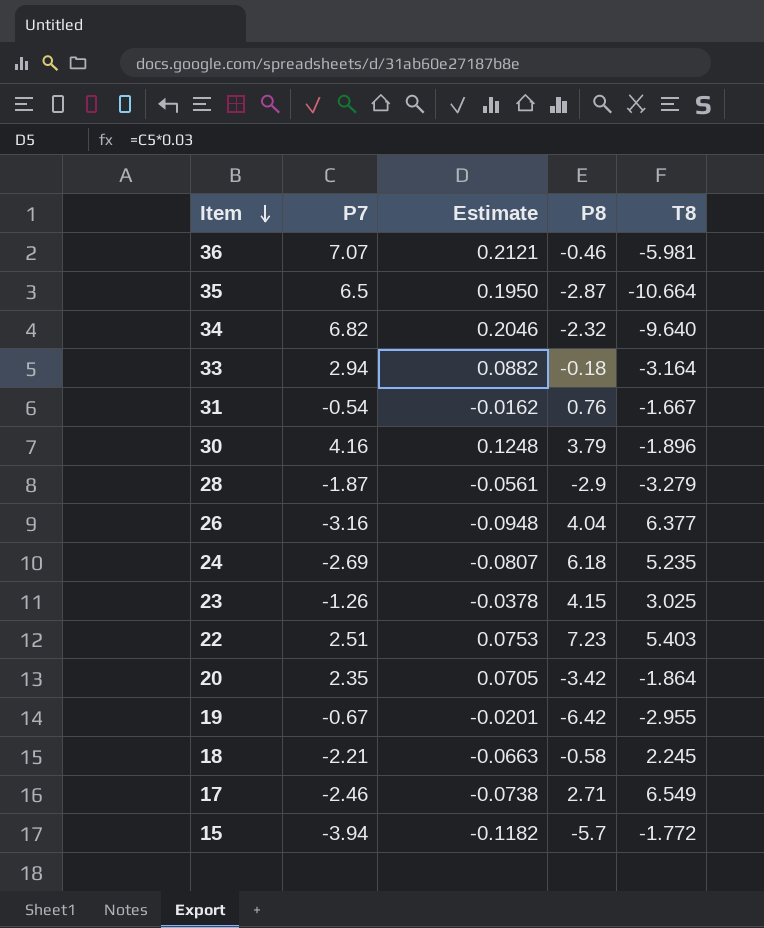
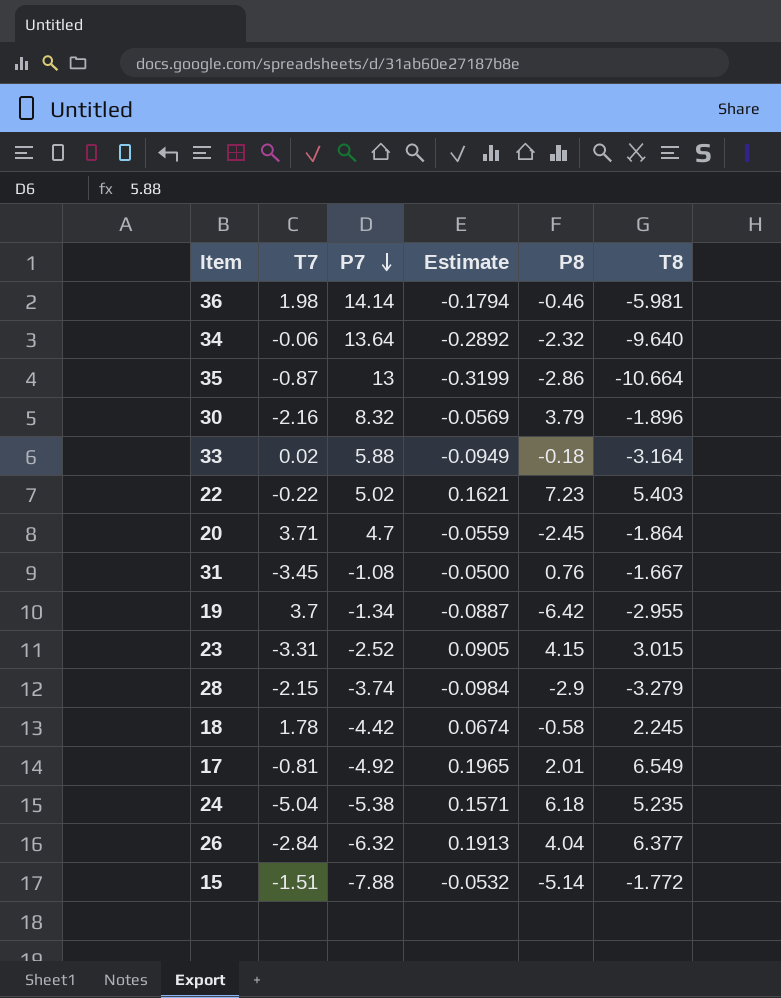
row order: Item descending -> P7 descending
column T7 | position: none -> 2
column Estimate | formula: [P7] * 0.03 -> [T8] * 0.03
36 | P7: 7.07 -> 14.14
34 | P7: 6.82 -> 13.64
35 | P7: 6.5 -> 13
35 | P8: -2.87 -> -2.86
30 | P7: 4.16 -> 8.32
33 | P7: 2.94 -> 5.88
22 | P7: 2.51 -> 5.02
20 | P7: 2.35 -> 4.7
20 | P8: -3.42 -> -2.45
31 | P7: -0.54 -> -1.08
19 | P7: -0.67 -> -1.34
23 | P7: -1.26 -> -2.52
23 | T8: 3.025 -> 3.015
28 | P7: -1.87 -> -3.74
18 | P7: -2.21 -> -4.42
17 | P7: -2.46 -> -4.92
17 | P8: 2.71 -> 2.01
24 | P7: -2.69 -> -5.38
26 | P7: -3.16 -> -6.32
15 | P7: -3.94 -> -7.88
15 | P8: -5.7 -> -5.14

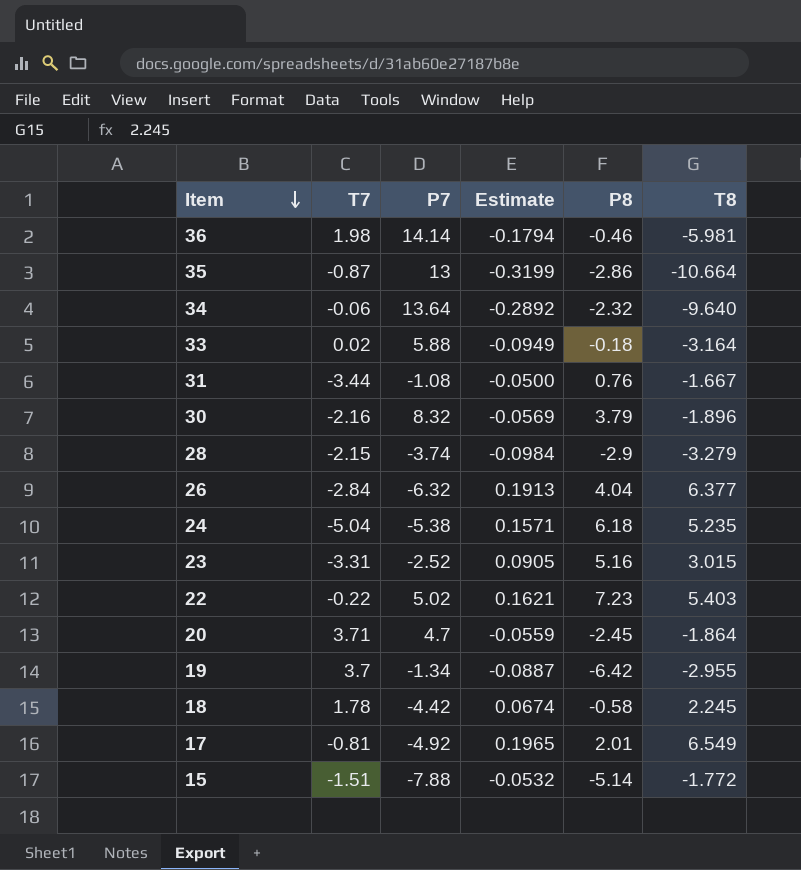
row order: P7 descending -> Item descending
31 | T7: -3.45 -> -3.44
23 | P8: 4.15 -> 5.16

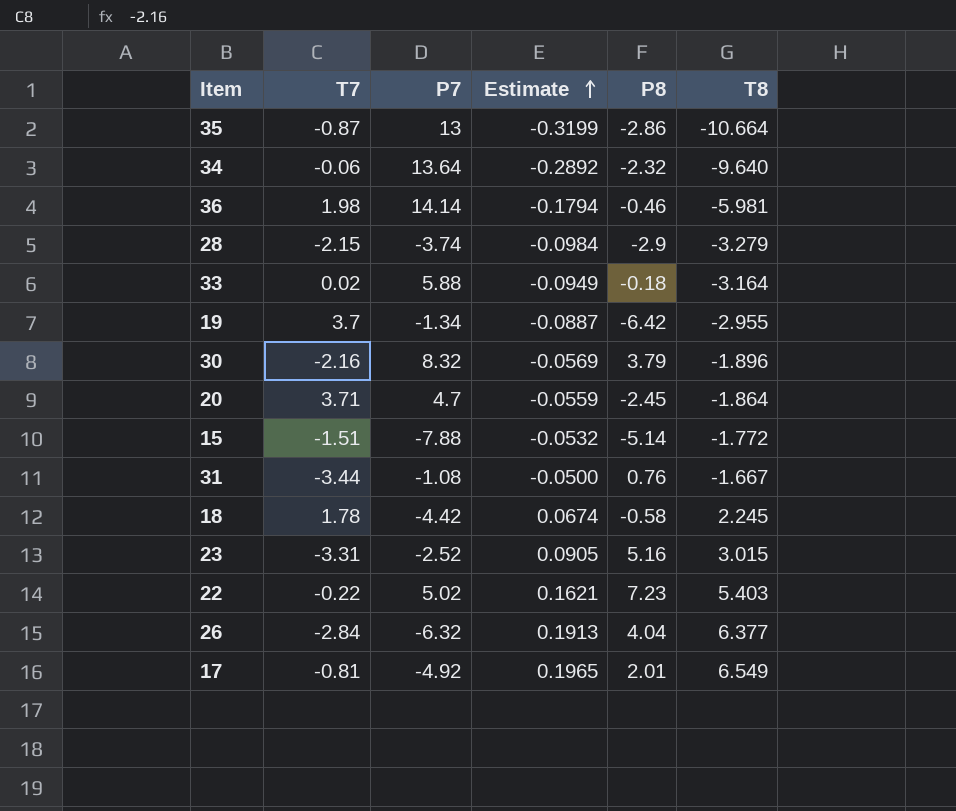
row order: Item descending -> Estimate ascending
row 24: -5.04 | -5.38 | 0.1571 | 6.18 | 5.235 -> none

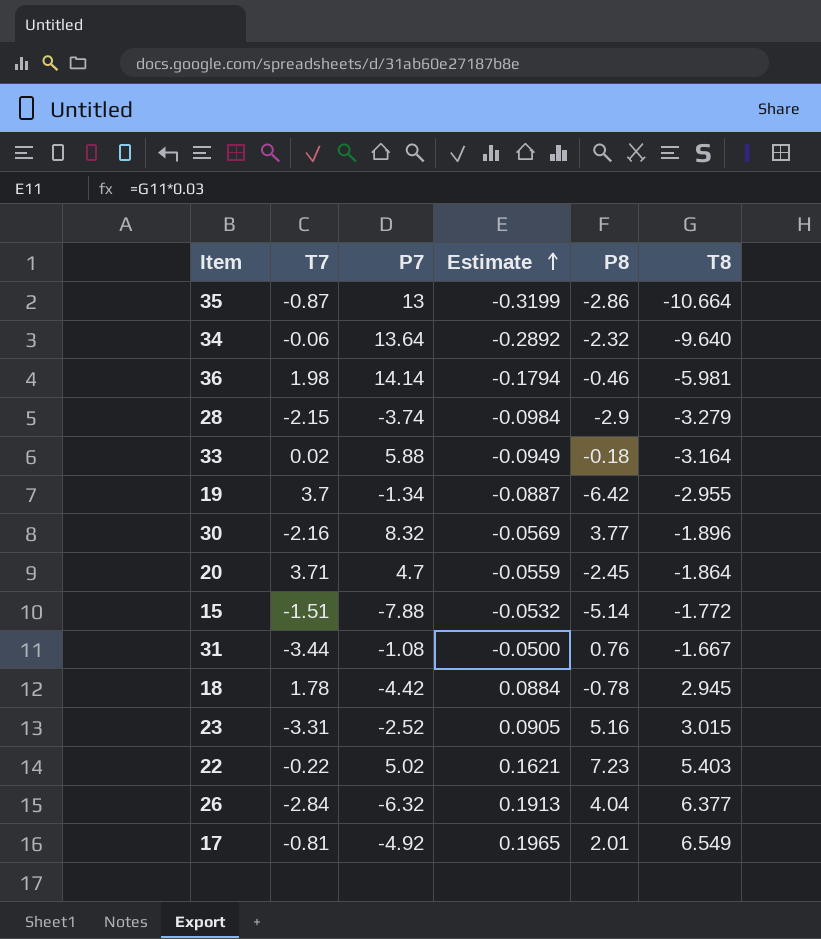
30 | P8: 3.79 -> 3.77
18 | Estimate: 0.0674 -> 0.0884
18 | P8: -0.58 -> -0.78
18 | T8: 2.245 -> 2.945

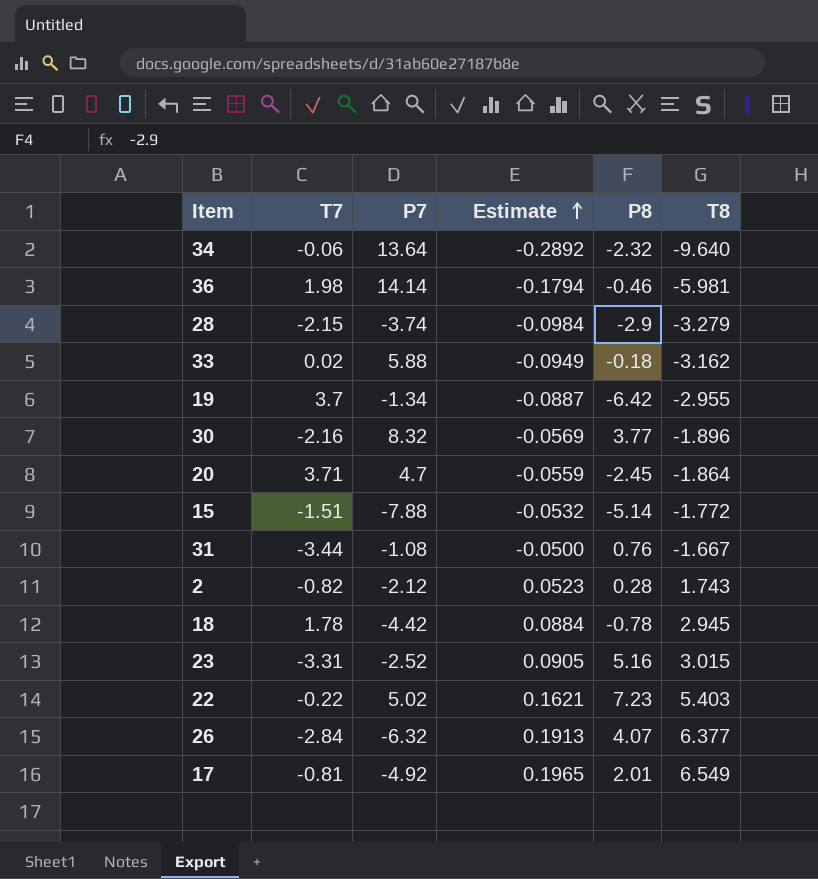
row 35: -0.87 | 13 | -0.3199 | -2.86 | -10.664 -> none
33 | T8: -3.164 -> -3.162
row 2: none -> -0.82 | -2.12 | 0.0523 | 0.28 | 1.743
26 | P8: 4.04 -> 4.07

